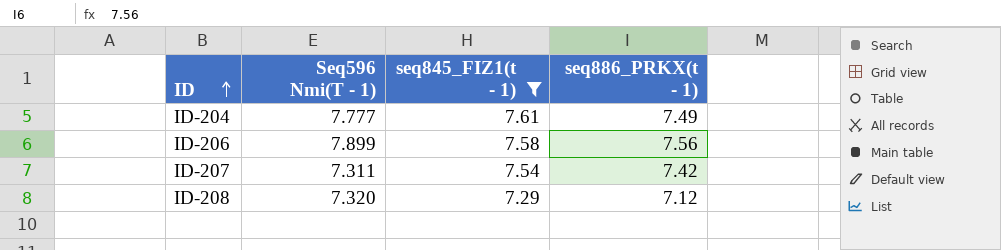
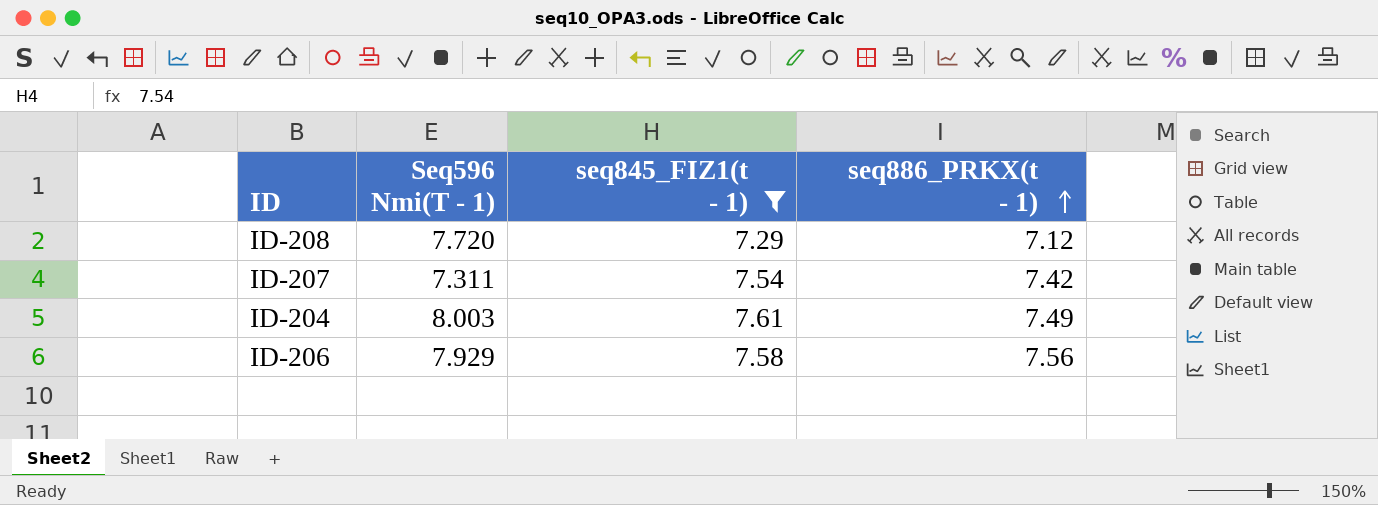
row order: ID ascending -> seq886_PRKX(t - 1) ascending
ID-208 | Seq596 Nmi(T - 1): 7.320 -> 7.720
ID-204 | Seq596 Nmi(T - 1): 7.777 -> 8.003
ID-206 | Seq596 Nmi(T - 1): 7.899 -> 7.929

